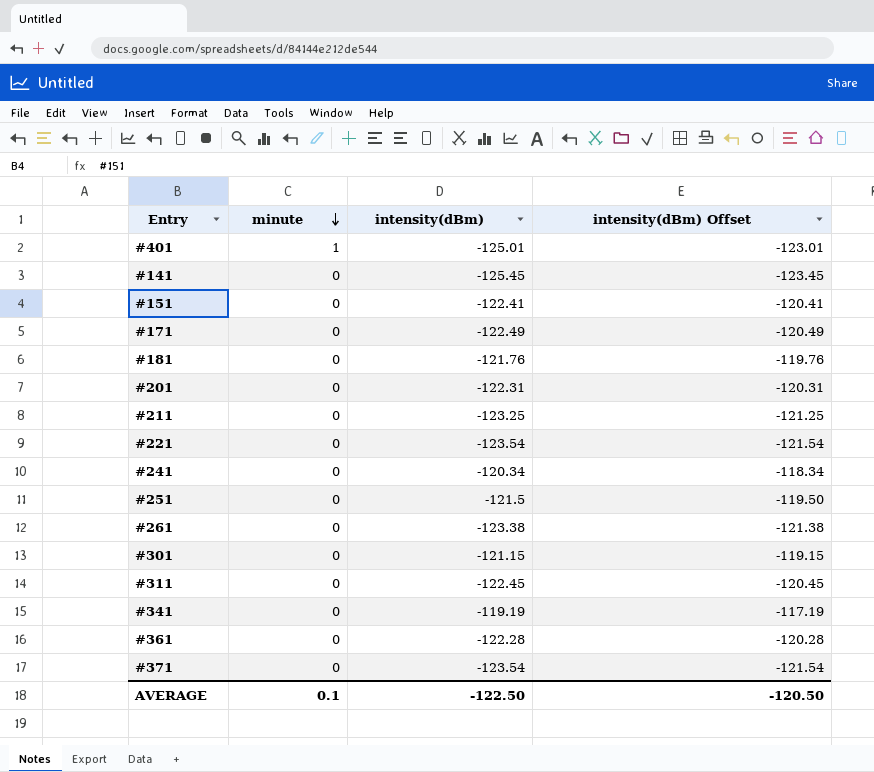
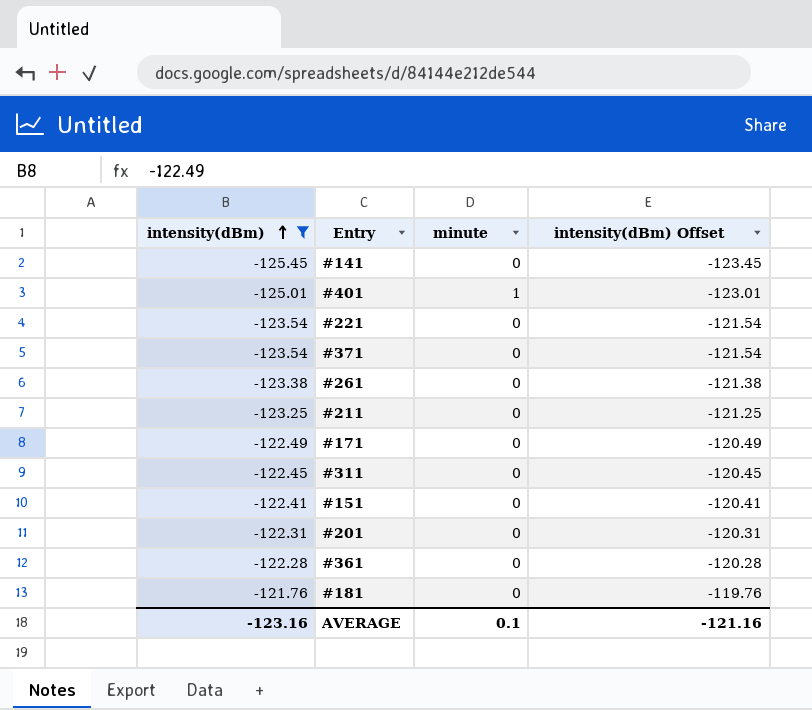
filter: none -> intensity(dBm) <= -121.76
row order: minute descending -> intensity(dBm) ascending
column intensity(dBm) | position: 3 -> 1
AVERAGE | intensity(dBm): -122.50 -> -123.16
AVERAGE | intensity(dBm) Offset: -120.50 -> -121.16

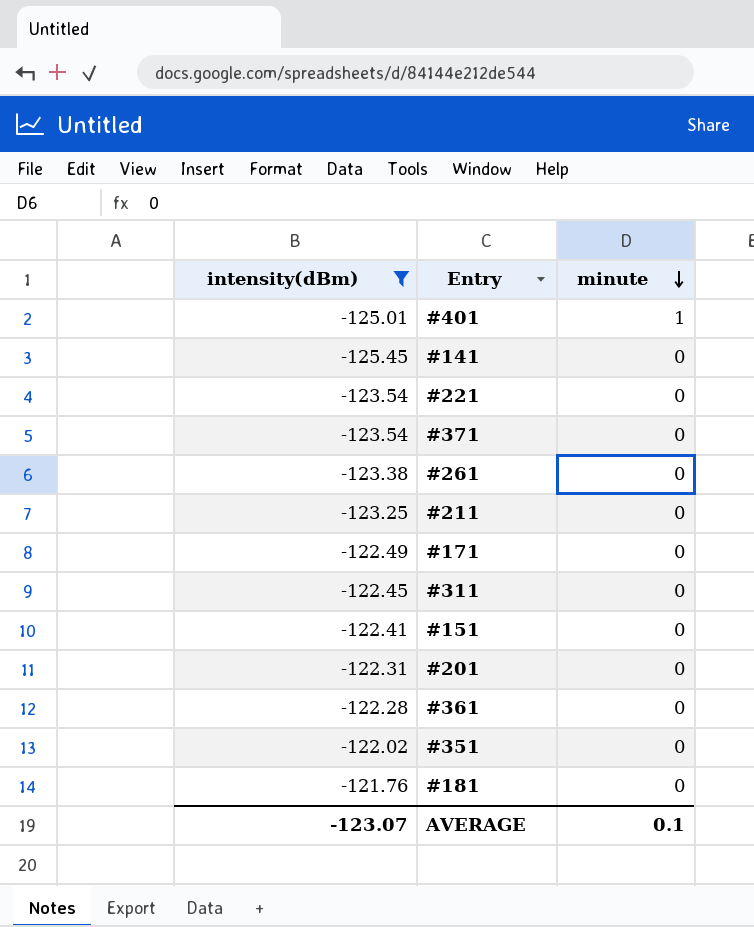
row order: intensity(dBm) ascending -> minute descending
column intensity(dBm) Offset | formula: [intensity(dBm)] + 2 -> none
row #351: none -> -122.02 | 0
AVERAGE | intensity(dBm): -123.16 -> -123.07

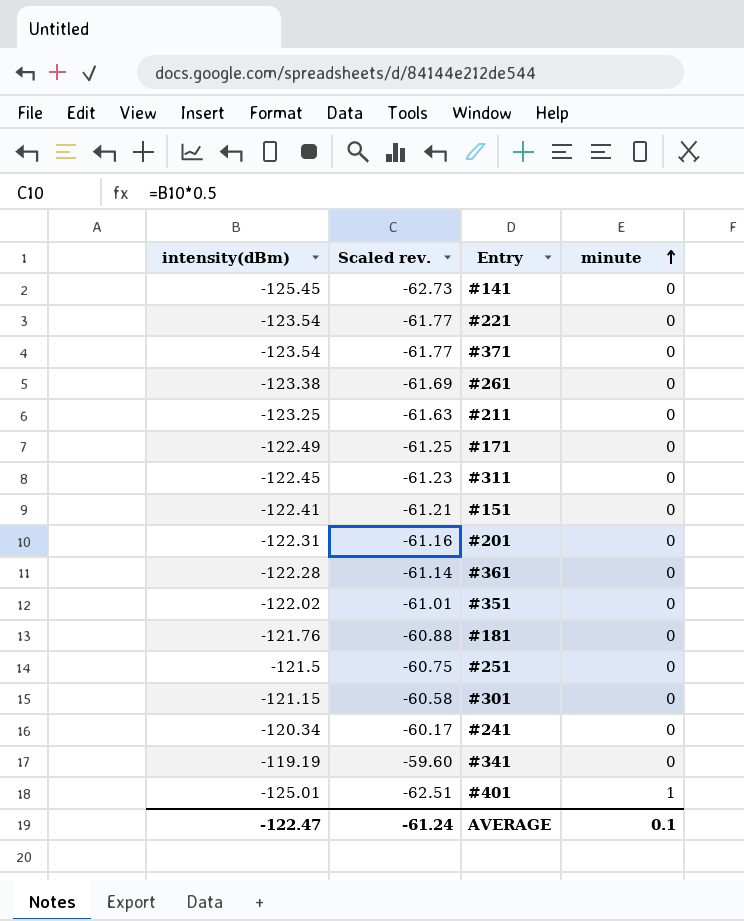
filter: intensity(dBm) <= -121.76 -> none
row order: minute descending -> minute ascending
column Scaled rev. | formula: none -> [intensity(dBm)] * 0.5
AVERAGE | intensity(dBm): -123.07 -> -122.47

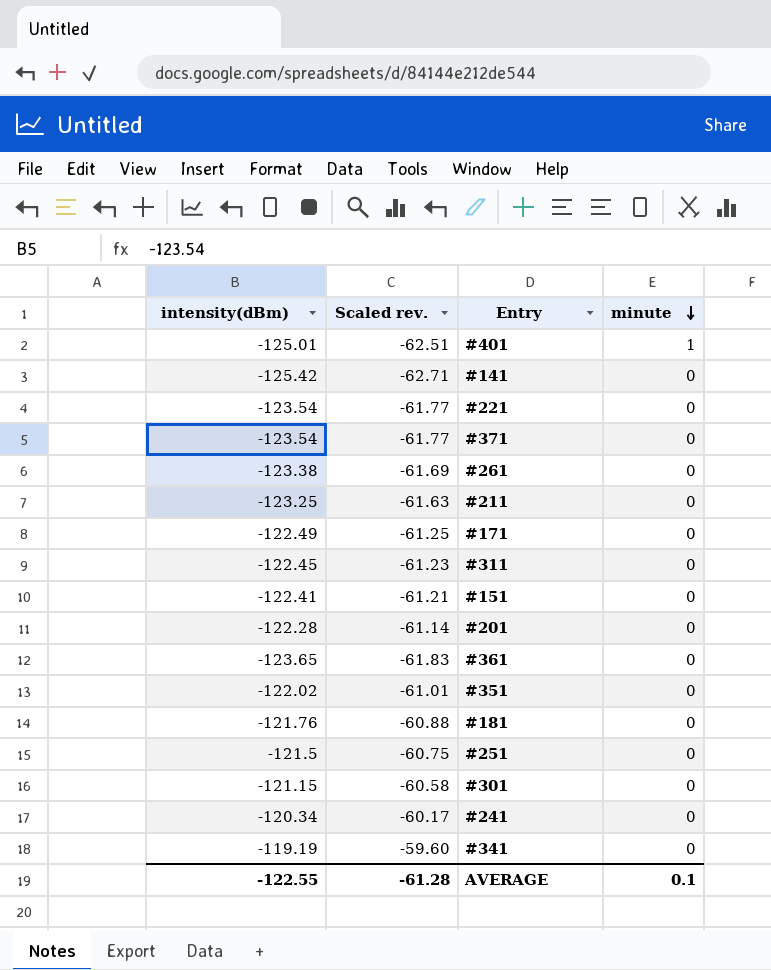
row order: minute ascending -> minute descending
#141 | intensity(dBm): -125.45 -> -125.42
#141 | Scaled rev.: -62.73 -> -62.71
#201 | intensity(dBm): -122.31 -> -122.28
#201 | Scaled rev.: -61.16 -> -61.14
#361 | intensity(dBm): -122.28 -> -123.65
#361 | Scaled rev.: -61.14 -> -61.83
AVERAGE | intensity(dBm): -122.47 -> -122.55
AVERAGE | Scaled rev.: -61.24 -> -61.28

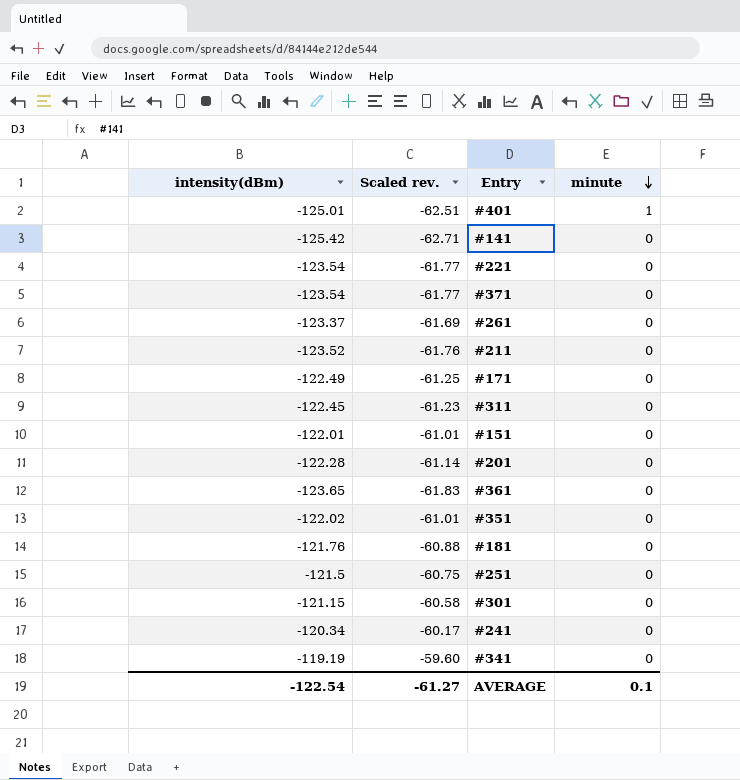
#261 | intensity(dBm): -123.38 -> -123.37
#211 | intensity(dBm): -123.25 -> -123.52
#211 | Scaled rev.: -61.63 -> -61.76
#151 | intensity(dBm): -122.41 -> -122.01
#151 | Scaled rev.: -61.21 -> -61.01
AVERAGE | intensity(dBm): -122.55 -> -122.54
AVERAGE | Scaled rev.: -61.28 -> -61.27

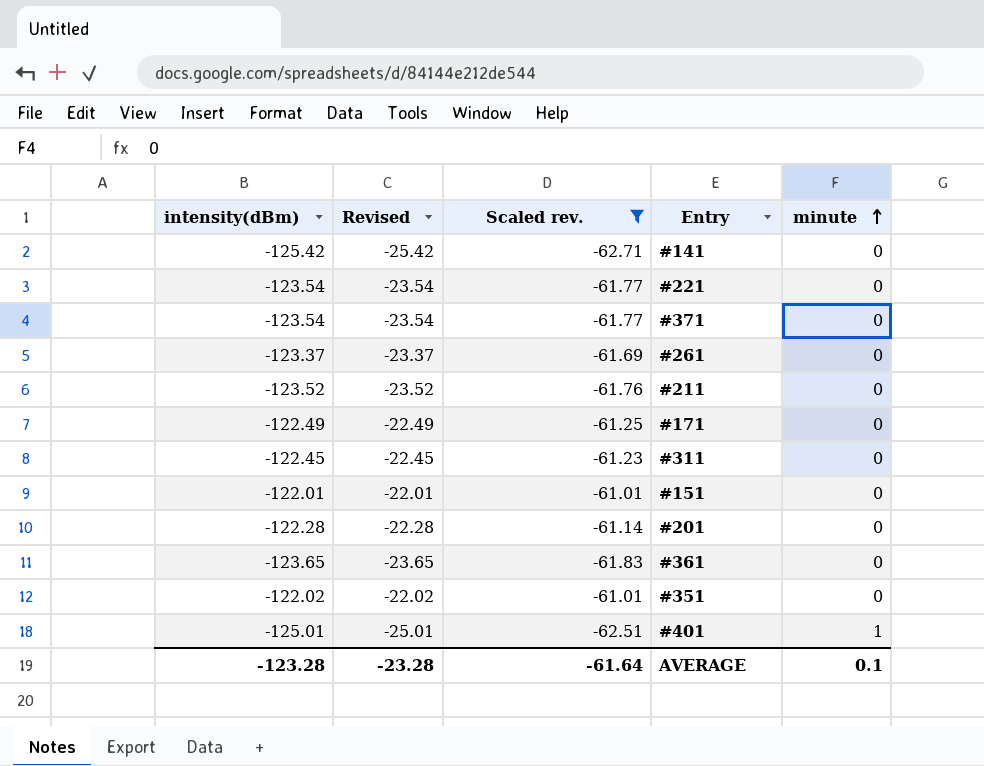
filter: none -> Scaled rev. <= -61.01
row order: minute descending -> minute ascending
column Revised | formula: none -> [intensity(dBm)] + 100
AVERAGE | intensity(dBm): -122.54 -> -123.28
AVERAGE | Scaled rev.: -61.27 -> -61.64

